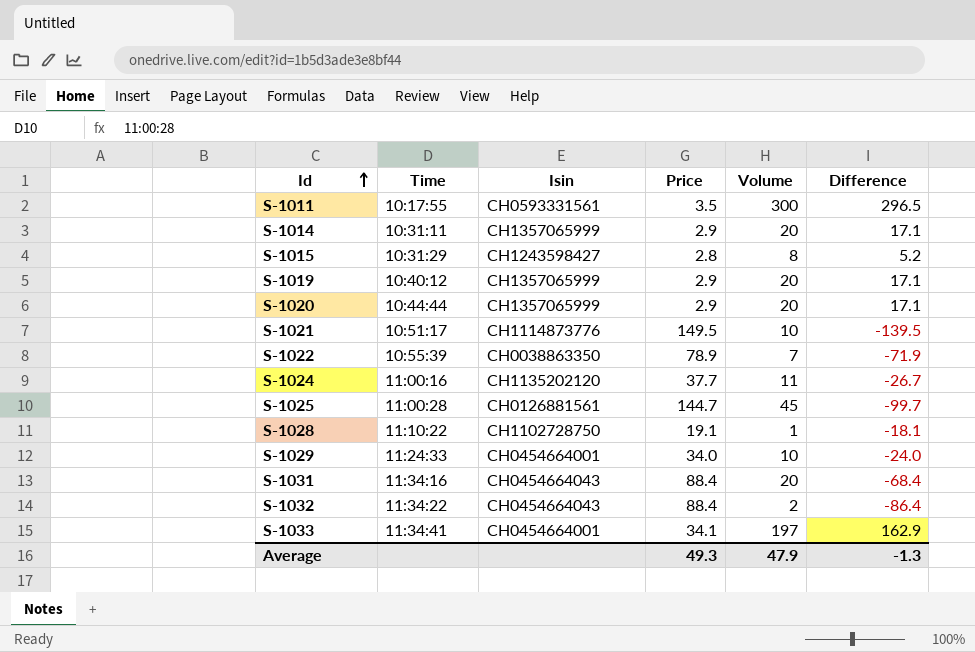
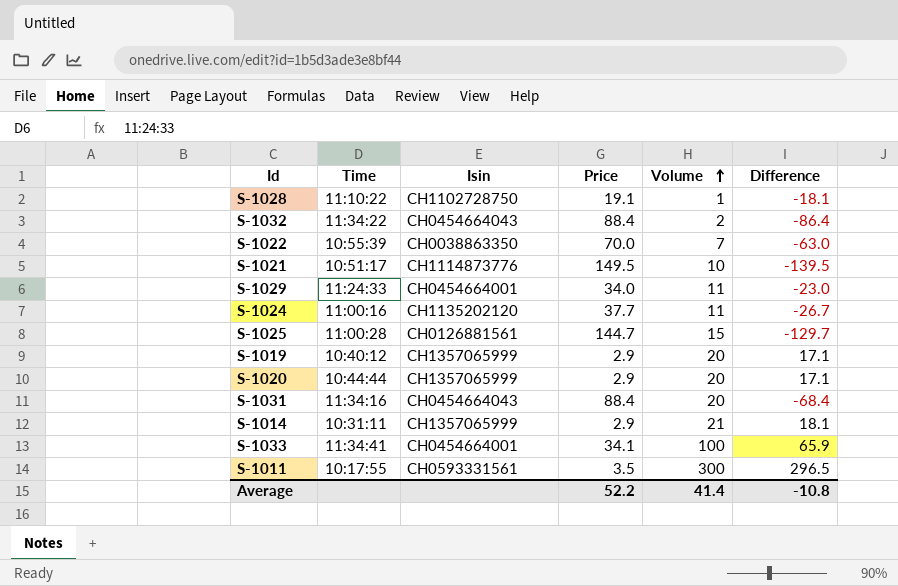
row order: Id ascending -> Volume ascending
row S-1015: 10:31:29 | CH1243598427 | 2.8 | 8 | 5.2 -> none
S-1022 | Price: 78.9 -> 70.0
S-1022 | Difference: -71.9 -> -63.0
S-1029 | Volume: 10 -> 11
S-1029 | Difference: -24.0 -> -23.0
S-1025 | Volume: 45 -> 15
S-1025 | Difference: -99.7 -> -129.7
S-1014 | Volume: 20 -> 21
S-1014 | Difference: 17.1 -> 18.1
S-1033 | Volume: 197 -> 100
S-1033 | Difference: 162.9 -> 65.9
Average | Price: 49.3 -> 52.2
Average | Volume: 47.9 -> 41.4
Average | Difference: -1.3 -> -10.8

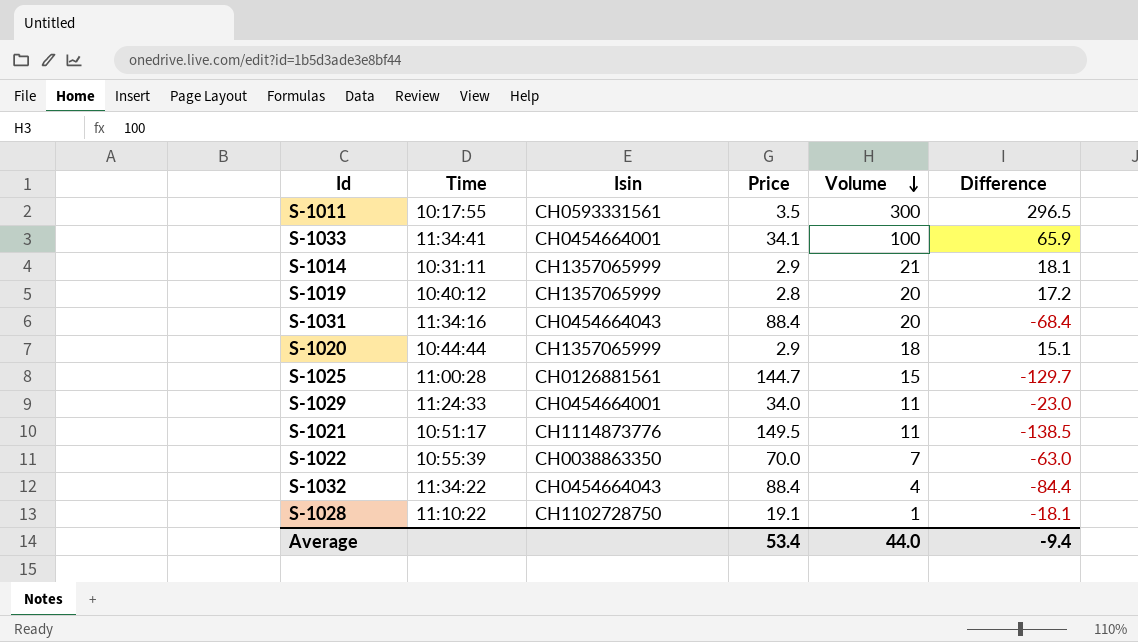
row order: Volume ascending -> Volume descending
row S-1024: 11:00:16 | CH1135202120 | 37.7 | 11 | -26.7 -> none
S-1019 | Price: 2.9 -> 2.8
S-1019 | Difference: 17.1 -> 17.2
S-1020 | Volume: 20 -> 18
S-1020 | Difference: 17.1 -> 15.1
S-1021 | Volume: 10 -> 11
S-1021 | Difference: -139.5 -> -138.5
S-1032 | Volume: 2 -> 4
S-1032 | Difference: -86.4 -> -84.4
Average | Price: 52.2 -> 53.4
Average | Volume: 41.4 -> 44.0
Average | Difference: -10.8 -> -9.4

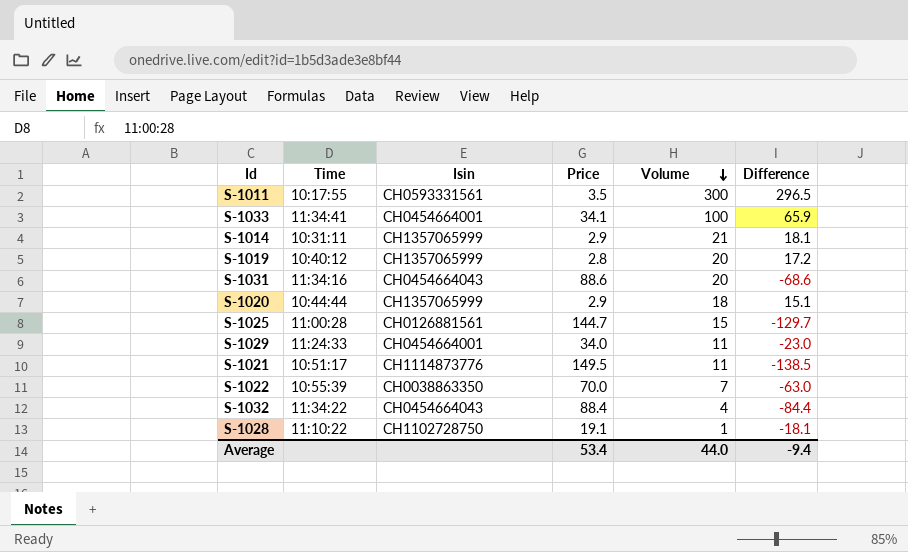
S-1031 | Price: 88.4 -> 88.6
S-1031 | Difference: -68.4 -> -68.6

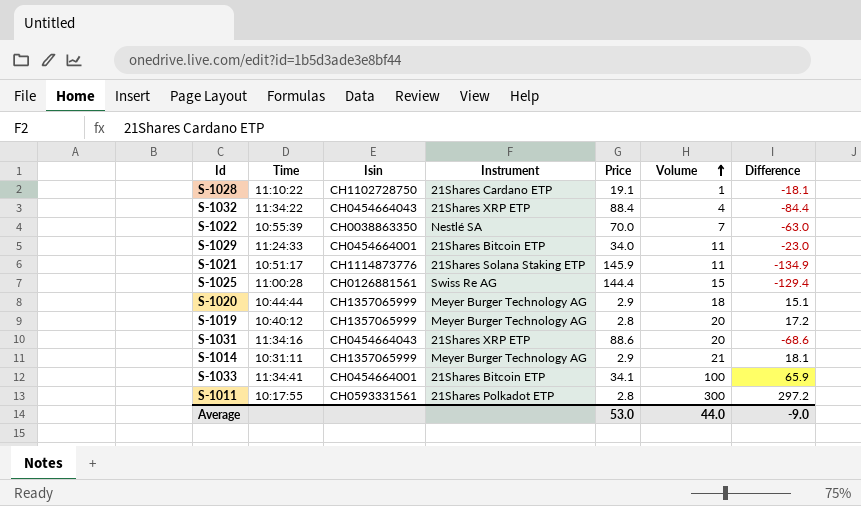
row order: Volume descending -> Volume ascending
column Instrument | position: none -> 4
S-1021 | Price: 149.5 -> 145.9
S-1021 | Difference: -138.5 -> -134.9
S-1025 | Price: 144.7 -> 144.4
S-1025 | Difference: -129.7 -> -129.4
S-1011 | Price: 3.5 -> 2.8
S-1011 | Difference: 296.5 -> 297.2
Average | Price: 53.4 -> 53.0
Average | Difference: -9.4 -> -9.0

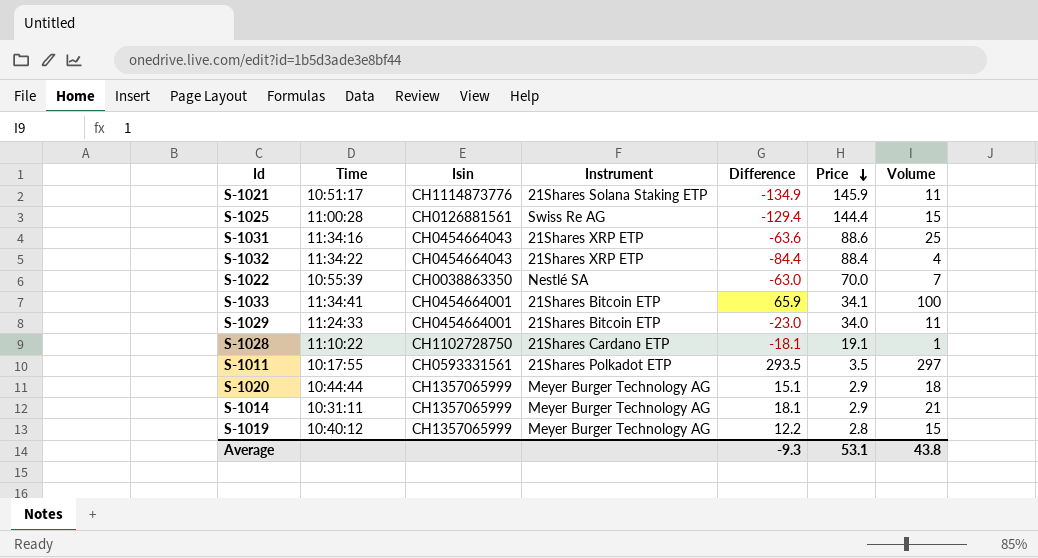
row order: Volume ascending -> Price descending
column Difference | position: 7 -> 5
S-1031 | Difference: -68.6 -> -63.6
S-1031 | Volume: 20 -> 25
S-1011 | Difference: 297.2 -> 293.5
S-1011 | Price: 2.8 -> 3.5
S-1011 | Volume: 300 -> 297
S-1019 | Difference: 17.2 -> 12.2
S-1019 | Volume: 20 -> 15
Average | Difference: -9.0 -> -9.3
Average | Price: 53.0 -> 53.1
Average | Volume: 44.0 -> 43.8

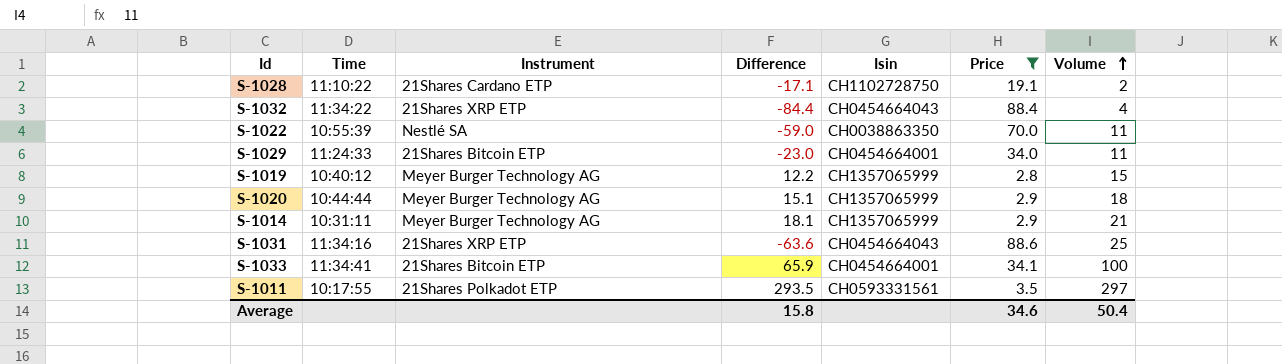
filter: none -> Price <= 88.6
row order: Price descending -> Volume ascending
column Isin | position: 3 -> 5
S-1028 | Difference: -18.1 -> -17.1
S-1028 | Volume: 1 -> 2
S-1022 | Difference: -63.0 -> -59.0
S-1022 | Volume: 7 -> 11
Average | Difference: -9.3 -> 15.8
Average | Price: 53.1 -> 34.6
Average | Volume: 43.8 -> 50.4

